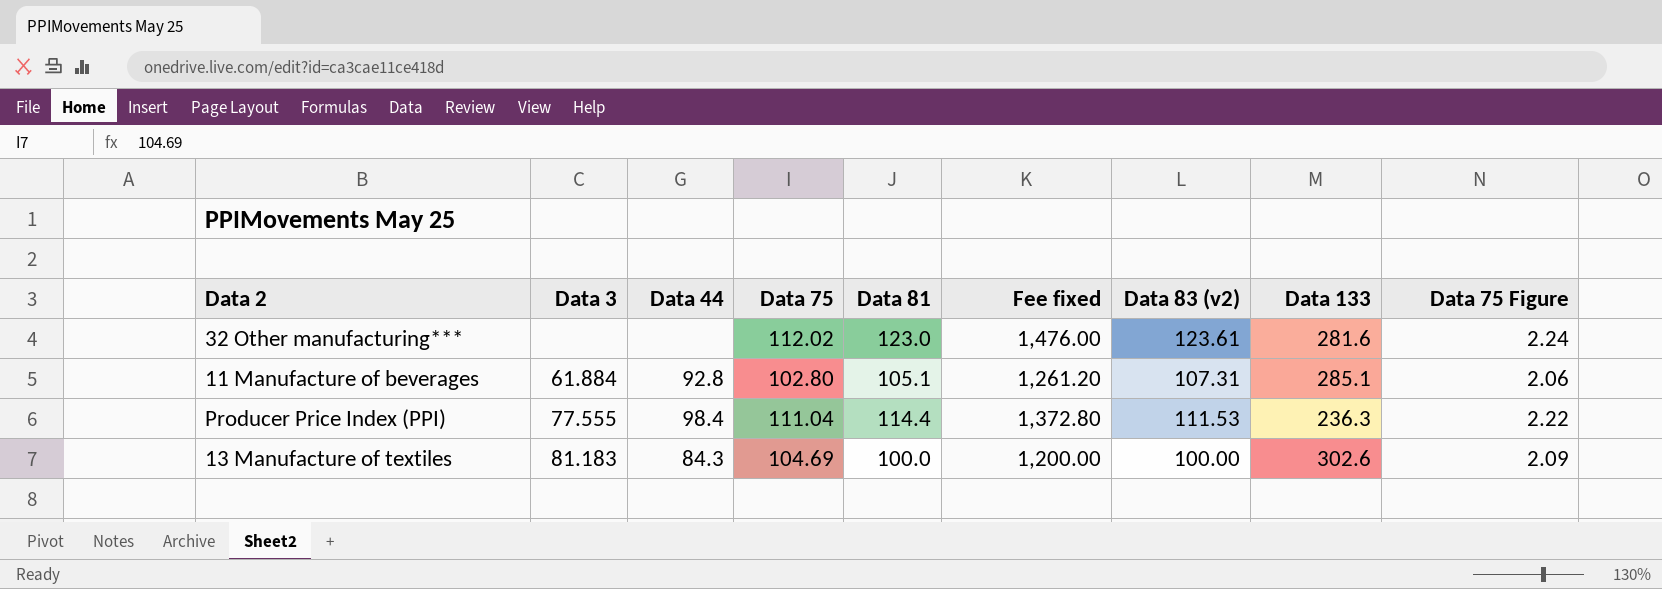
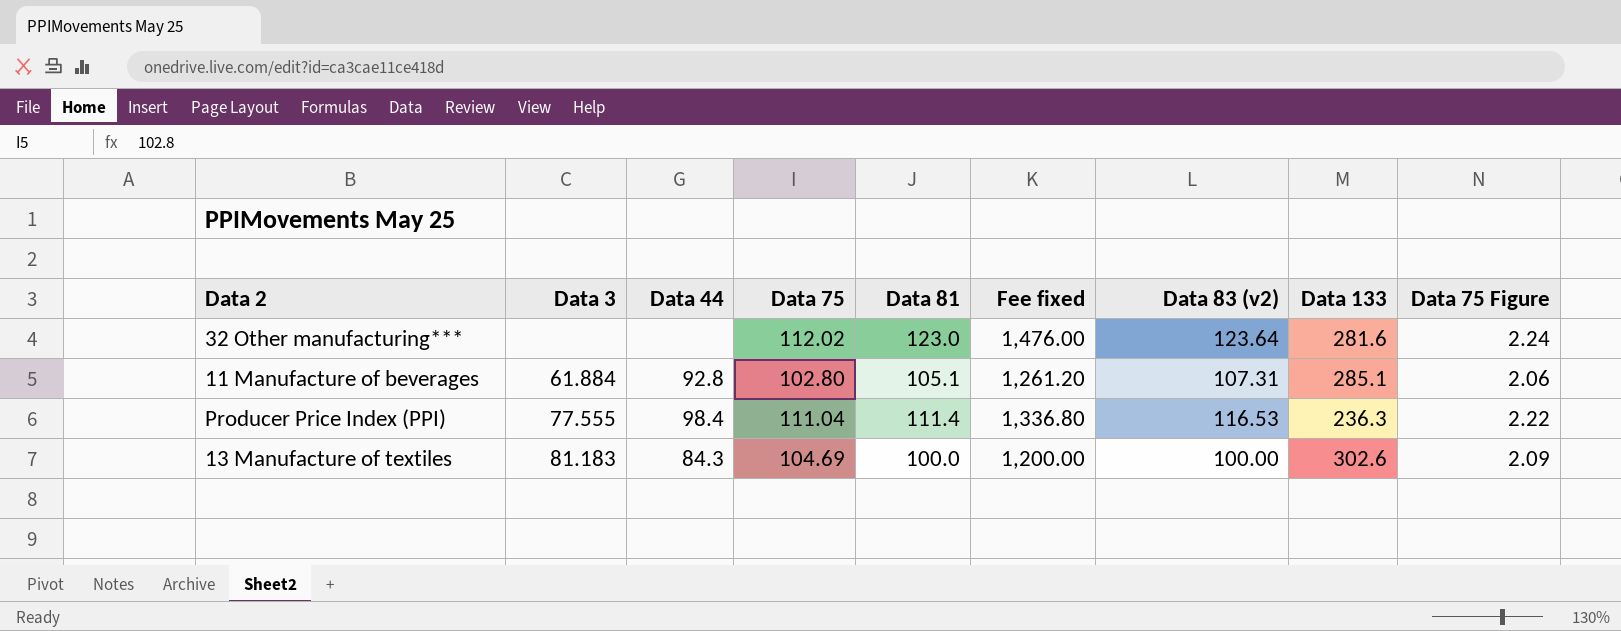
32 Other manufacturing*** | Data 83 (v2): 123.61 -> 123.64
Producer Price Index (PPI) | Data 81: 114.4 -> 111.4
Producer Price Index (PPI) | Fee fixed: 1,372.80 -> 1,336.80
Producer Price Index (PPI) | Data 83 (v2): 111.53 -> 116.53

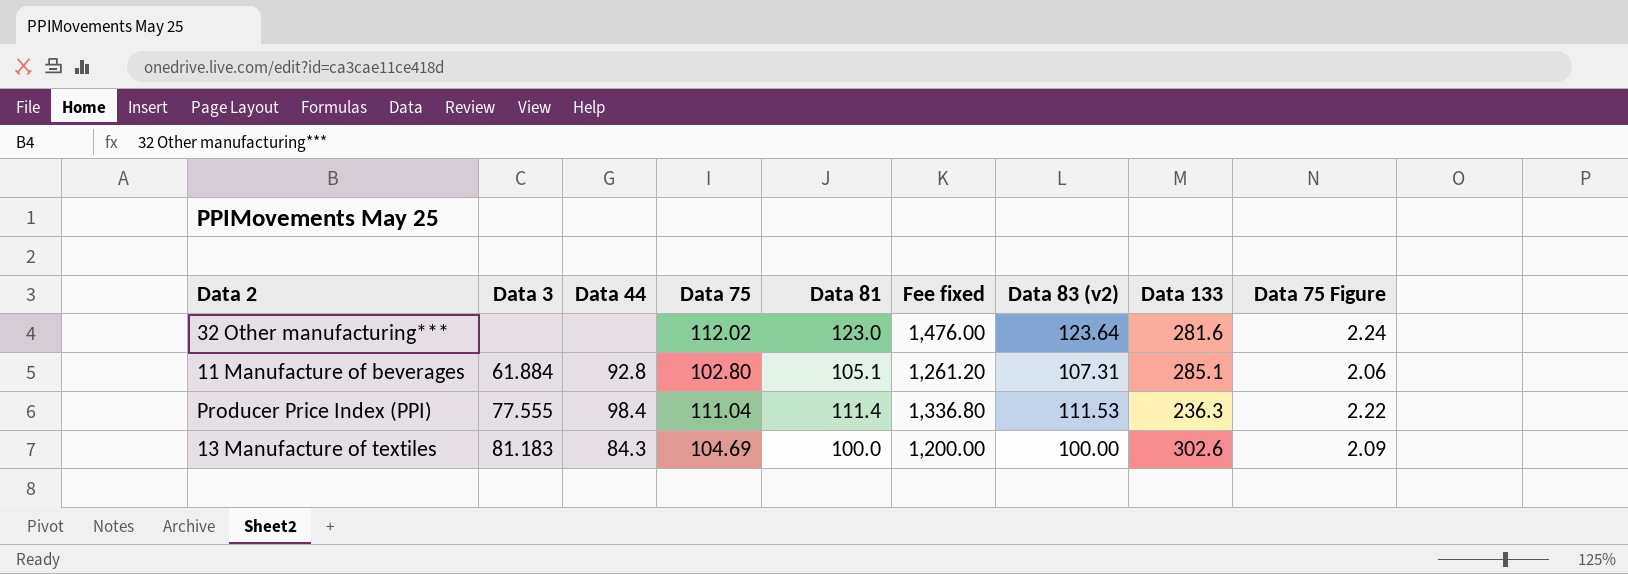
Producer Price Index (PPI) | Data 83 (v2): 116.53 -> 111.53

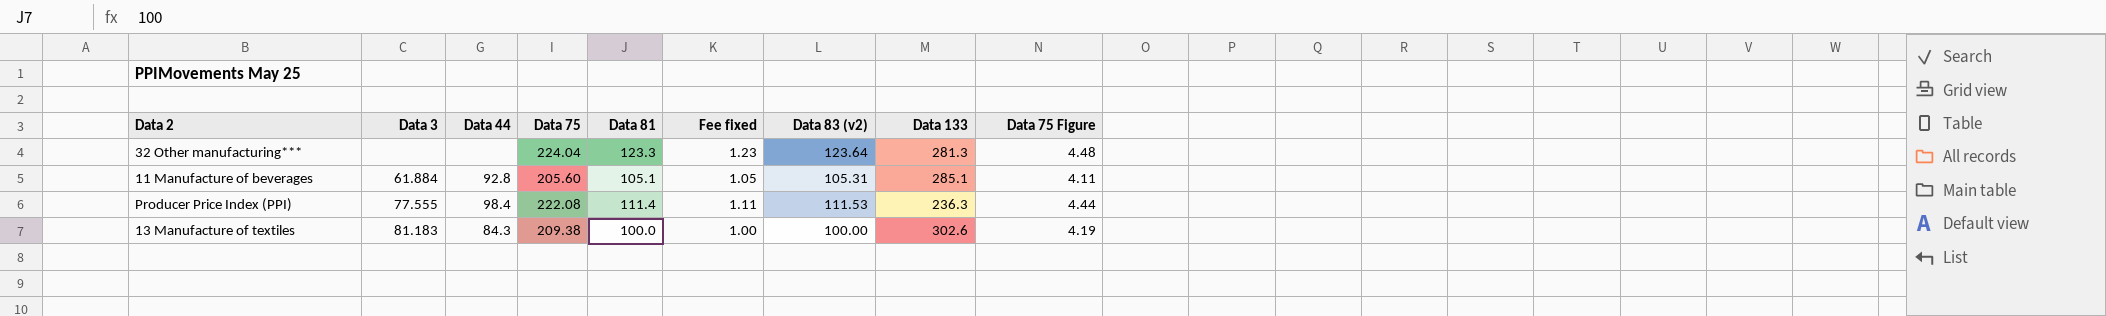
column Fee fixed | formula: [Data 81] * 12 -> [Data 81] * 0.01
32 Other manufacturing*** | Data 75: 112.02 -> 224.04
32 Other manufacturing*** | Data 81: 123.0 -> 123.3
32 Other manufacturing*** | Data 133: 281.6 -> 281.3
32 Other manufacturing*** | Data 75 Figure: 2.24 -> 4.48
11 Manufacture of beverages | Data 75: 102.80 -> 205.60
11 Manufacture of beverages | Data 83 (v2): 107.31 -> 105.31
11 Manufacture of beverages | Data 75 Figure: 2.06 -> 4.11
Producer Price Index (PPI) | Data 75: 111.04 -> 222.08
Producer Price Index (PPI) | Data 75 Figure: 2.22 -> 4.44
13 Manufacture of textiles | Data 75: 104.69 -> 209.38
13 Manufacture of textiles | Data 75 Figure: 2.09 -> 4.19

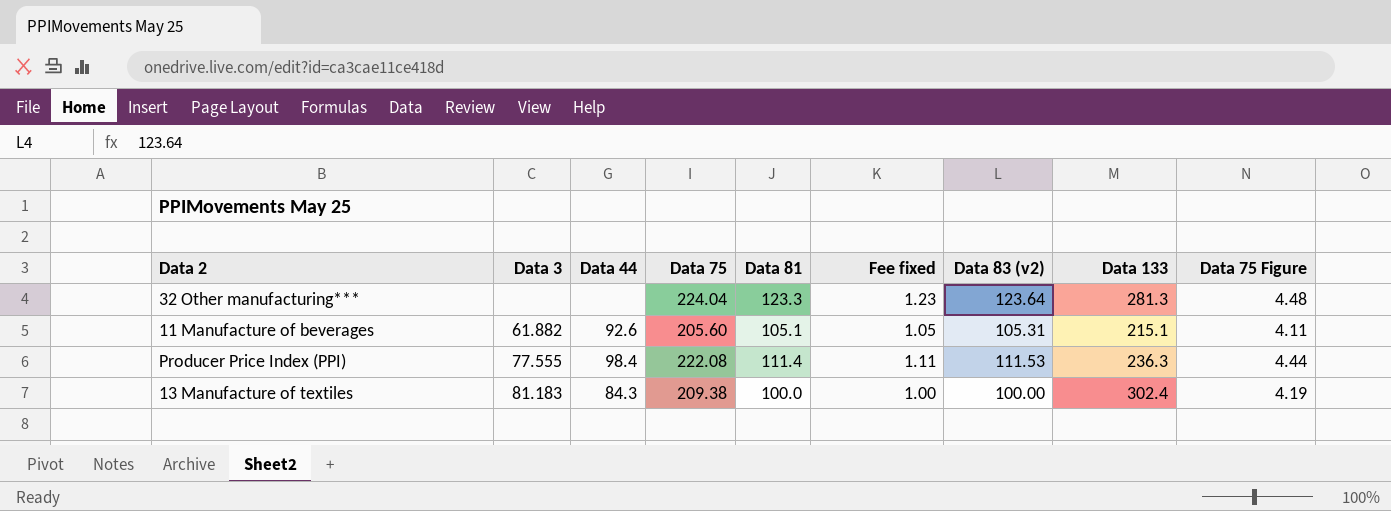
11 Manufacture of beverages | Data 3: 61.884 -> 61.882
11 Manufacture of beverages | Data 44: 92.8 -> 92.6
11 Manufacture of beverages | Data 133: 285.1 -> 215.1
13 Manufacture of textiles | Data 133: 302.6 -> 302.4

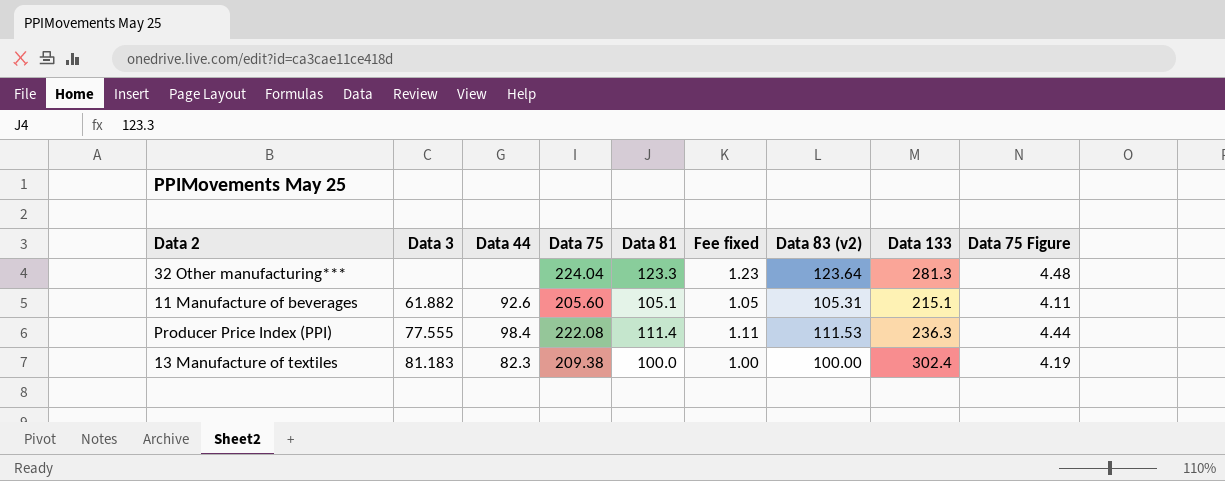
13 Manufacture of textiles | Data 44: 84.3 -> 82.3

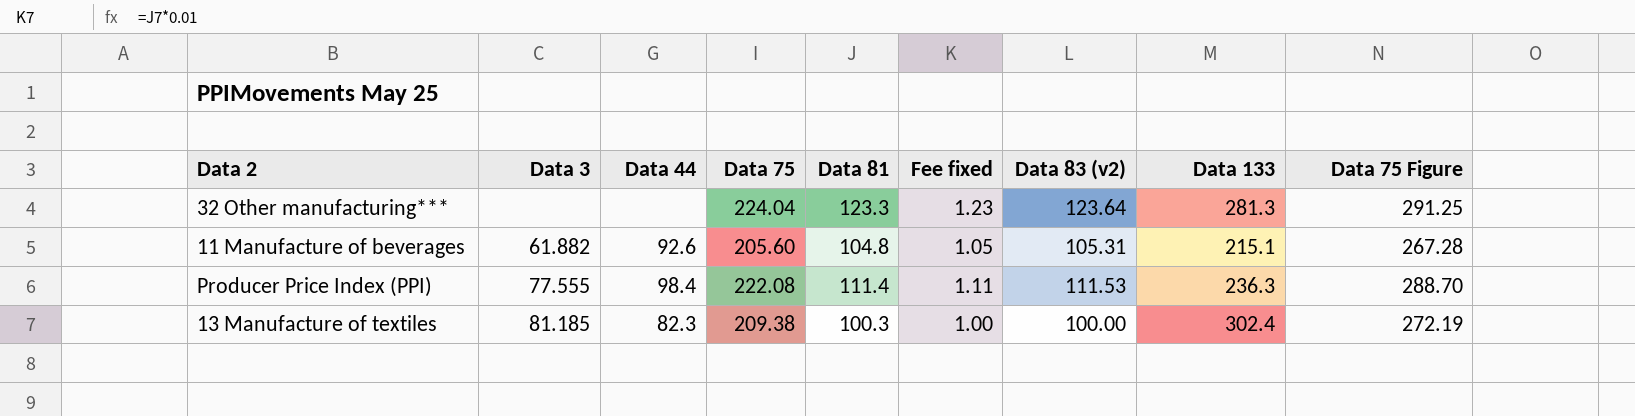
column Data 75 Figure | formula: [Data 75] * 0.02 -> [Data 75] * 1.3
11 Manufacture of beverages | Data 81: 105.1 -> 104.8
13 Manufacture of textiles | Data 3: 81.183 -> 81.185
13 Manufacture of textiles | Data 81: 100.0 -> 100.3

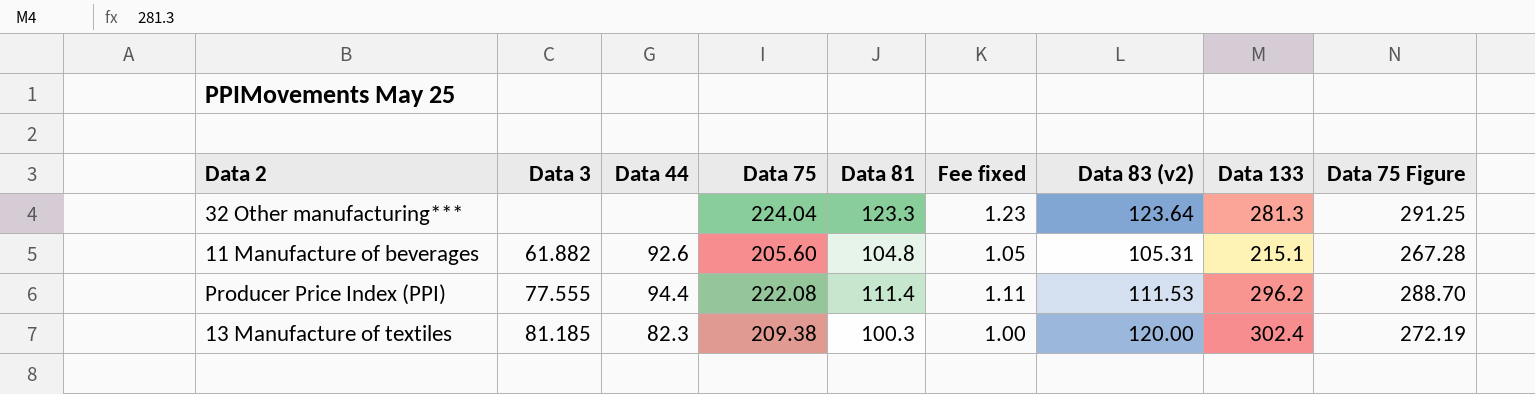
Producer Price Index (PPI) | Data 44: 98.4 -> 94.4
Producer Price Index (PPI) | Data 133: 236.3 -> 296.2
13 Manufacture of textiles | Data 83 (v2): 100.00 -> 120.00

